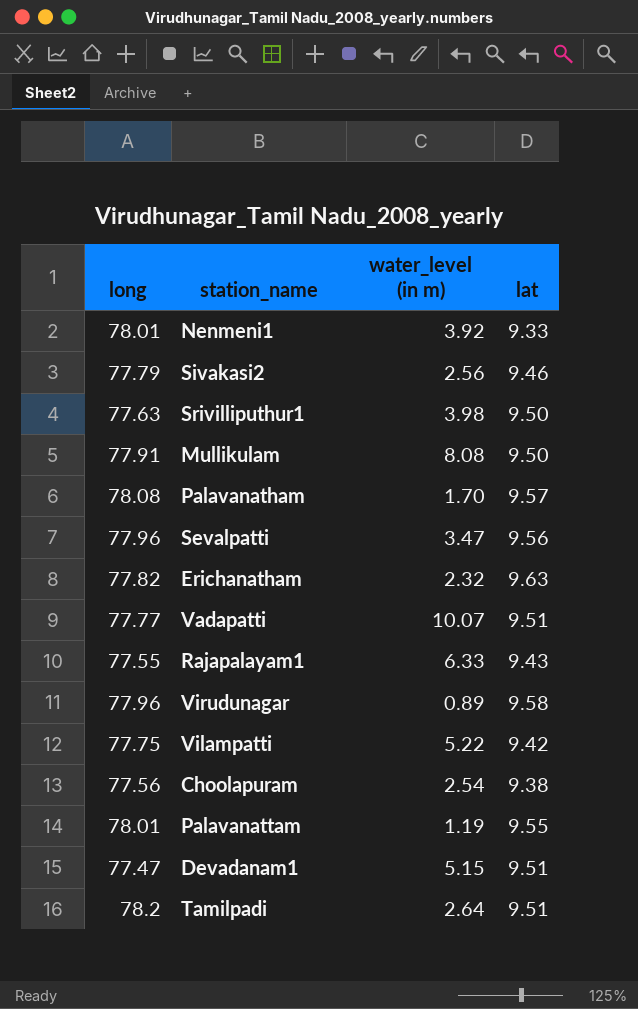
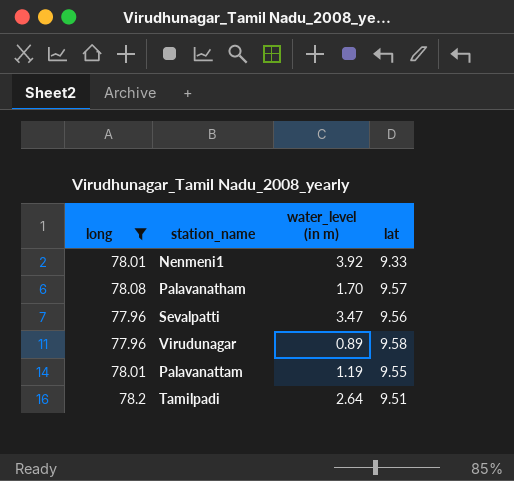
filter: none -> long >= 77.96

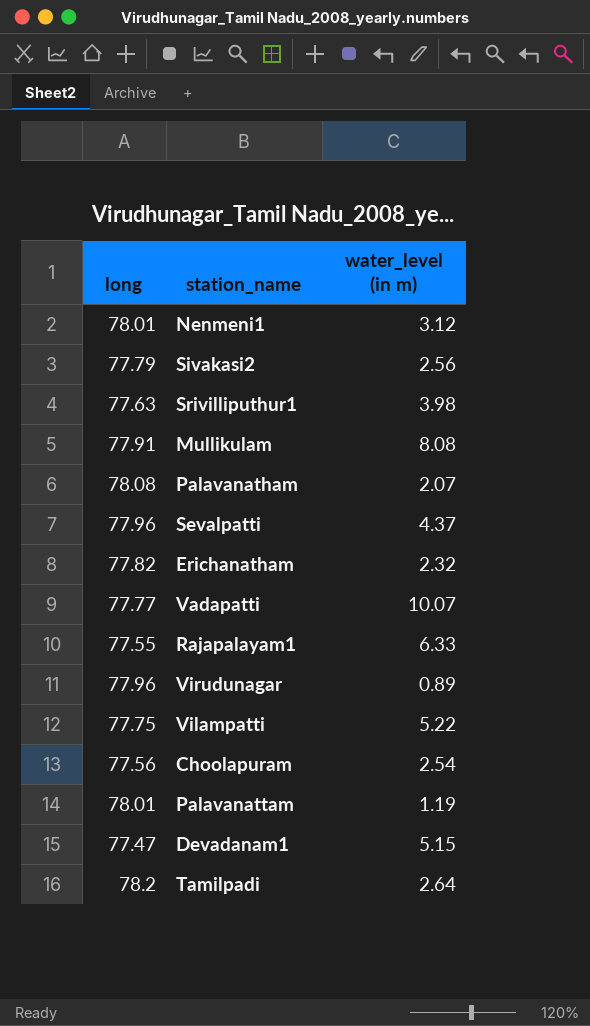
filter: long >= 77.96 -> none
column lat | position: 4 -> none
Nenmeni1 | water_level (in m): 3.92 -> 3.12
Palavanatham | water_level (in m): 1.70 -> 2.07
Sevalpatti | water_level (in m): 3.47 -> 4.37

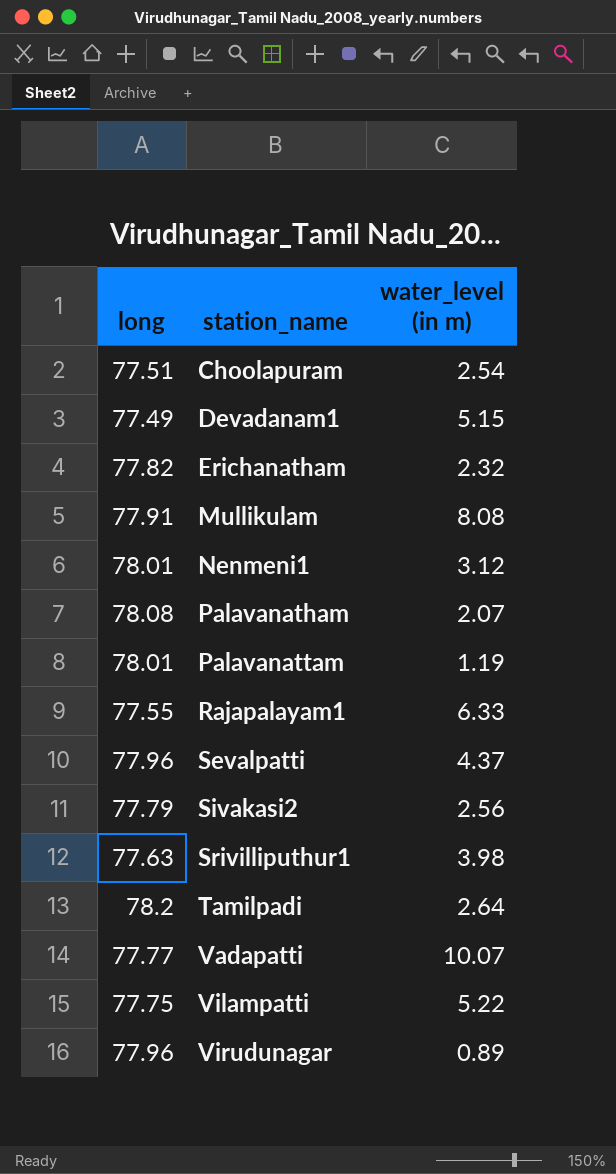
row order: none -> station_name ascending
Choolapuram | long: 77.56 -> 77.51
Devadanam1 | long: 77.47 -> 77.49

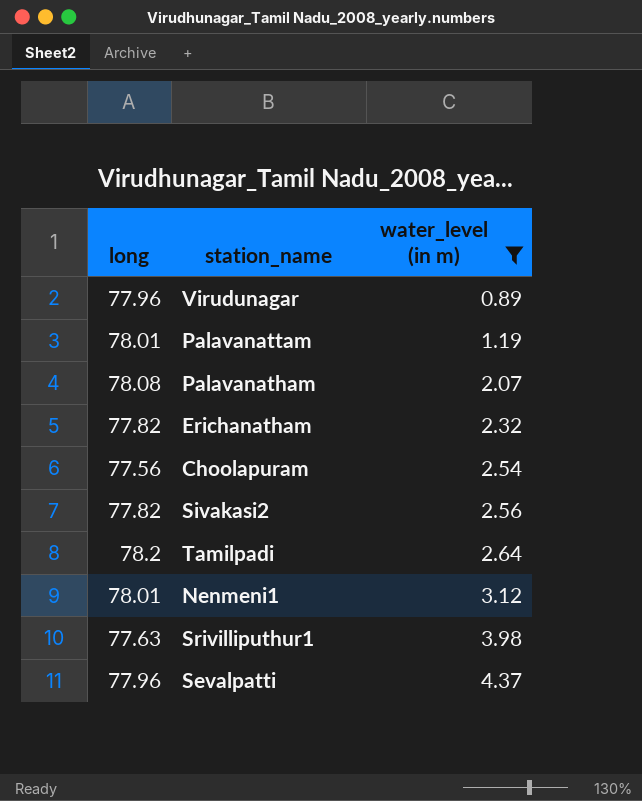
filter: none -> water_level (in m) <= 4.37
row order: station_name ascending -> water_level (in m) ascending
Choolapuram | long: 77.51 -> 77.56
Sivakasi2 | long: 77.79 -> 77.82

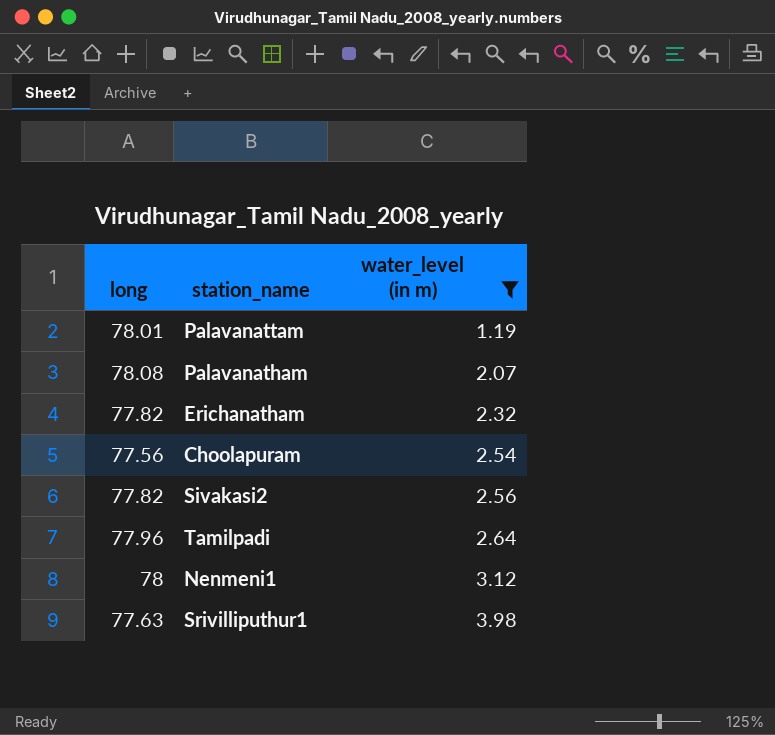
row Virudunagar: 77.96 | 0.89 -> none
row Sevalpatti: 77.96 | 4.37 -> none
Tamilpadi | long: 78.2 -> 77.96
Nenmeni1 | long: 78.01 -> 78

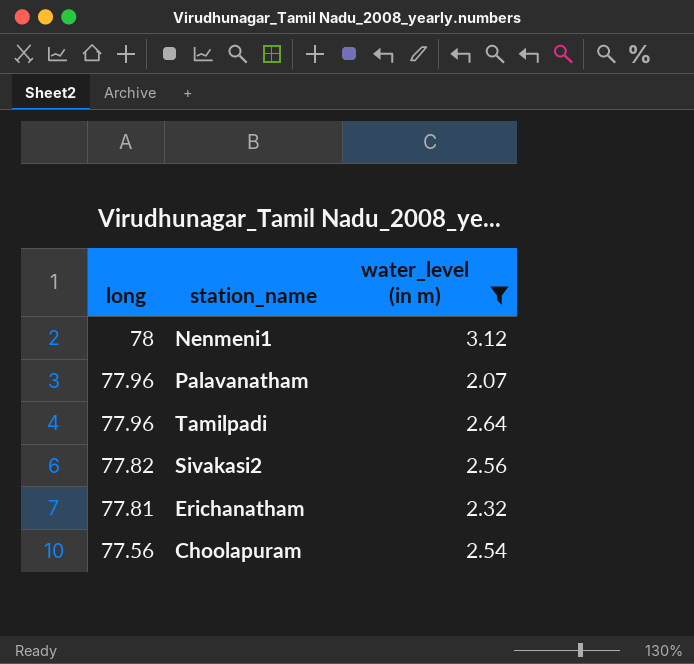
row order: water_level (in m) ascending -> long descending
row Palavanattam: 78.01 | 1.19 -> none
row Srivilliputhur1: 77.63 | 3.98 -> none
Palavanatham | long: 78.08 -> 77.96
Erichanatham | long: 77.82 -> 77.81

